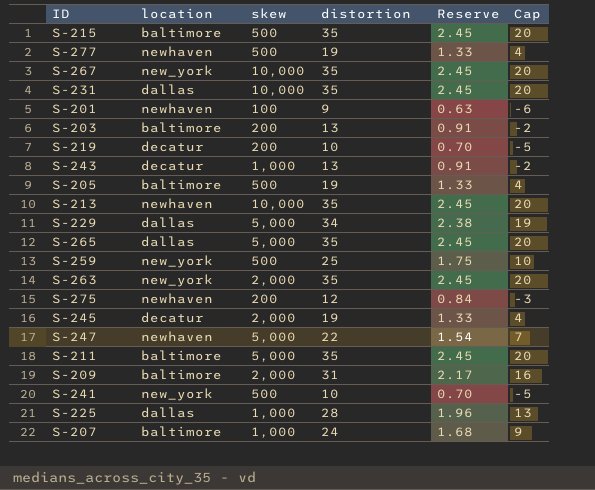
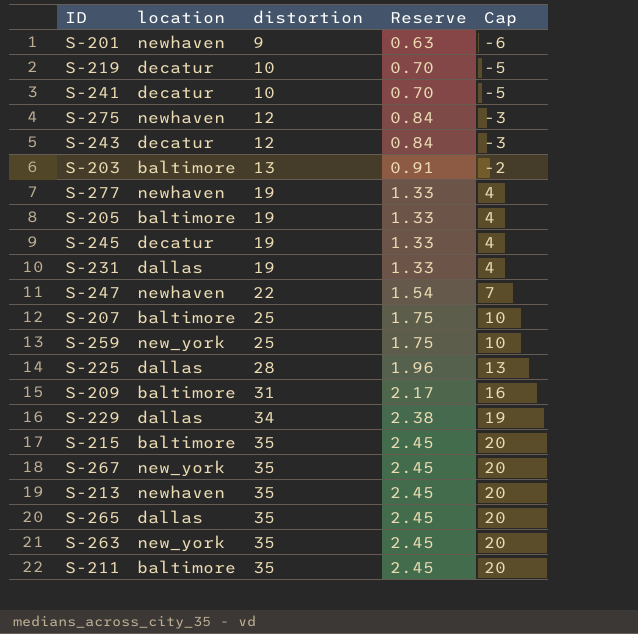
row order: none -> distortion ascending
column skew | position: 3 -> none
S-241 | location: new_york -> decatur
S-243 | distortion: 13 -> 12
S-243 | Reserve: 0.91 -> 0.84
S-243 | Cap: -2 -> -3
S-231 | distortion: 35 -> 19
S-231 | Reserve: 2.45 -> 1.33
S-231 | Cap: 20 -> 4
S-207 | distortion: 24 -> 25
S-207 | Reserve: 1.68 -> 1.75
S-207 | Cap: 9 -> 10

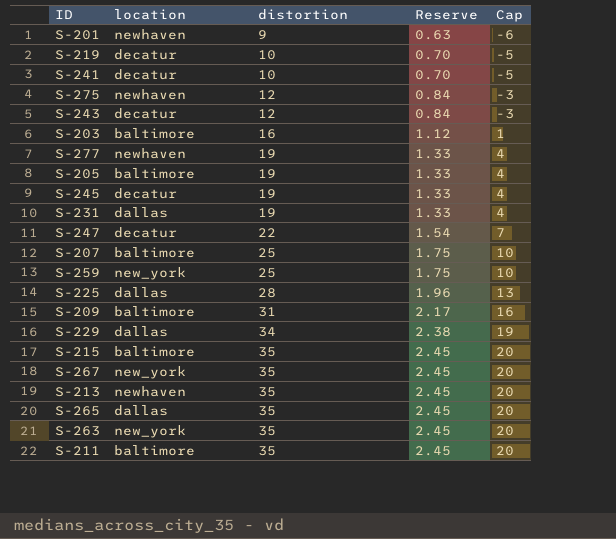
S-203 | distortion: 13 -> 16
S-203 | Reserve: 0.91 -> 1.12
S-203 | Cap: -2 -> 1
S-247 | location: newhaven -> decatur

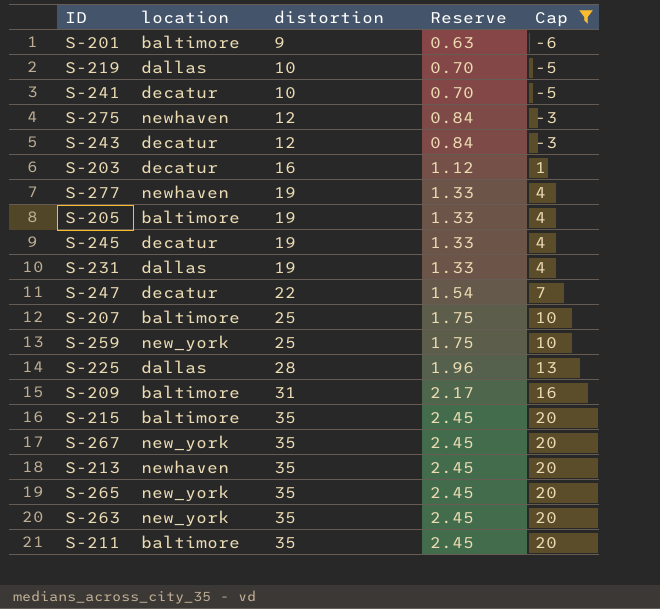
filter: none -> Cap != 19
S-201 | location: newhaven -> baltimore
S-219 | location: decatur -> dallas
S-203 | location: baltimore -> decatur
S-265 | location: dallas -> new_york

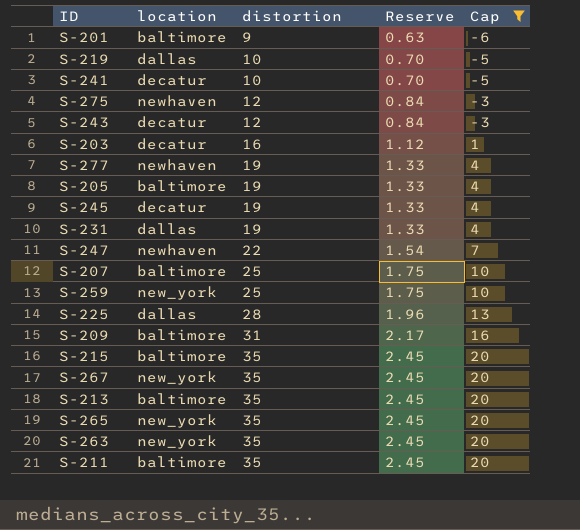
S-247 | location: decatur -> newhaven
S-213 | location: newhaven -> baltimore

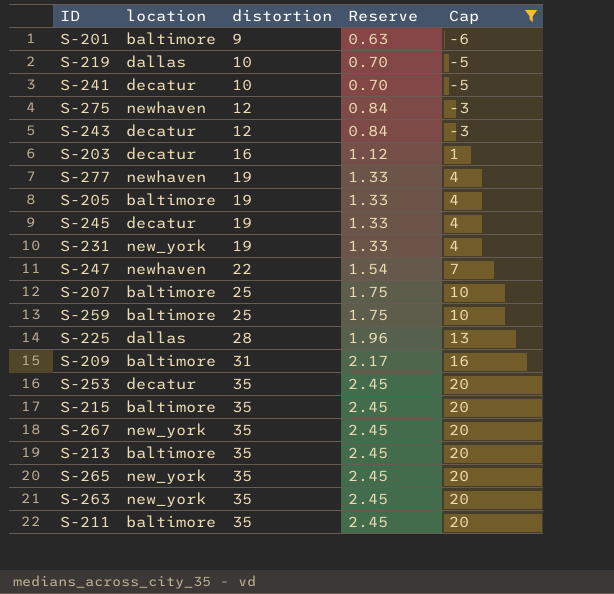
S-231 | location: dallas -> new_york
S-259 | location: new_york -> baltimore
row S-253: none -> decatur | 35 | 2.45 | 20

